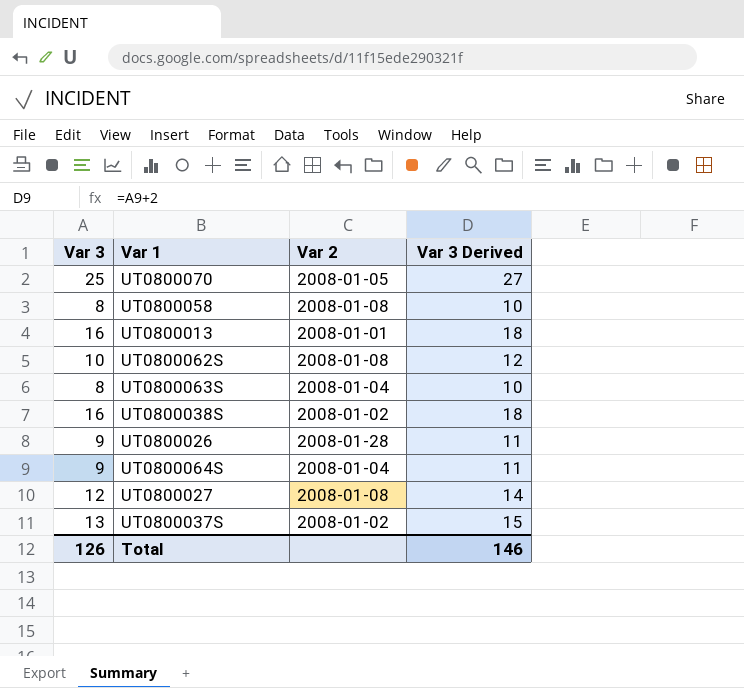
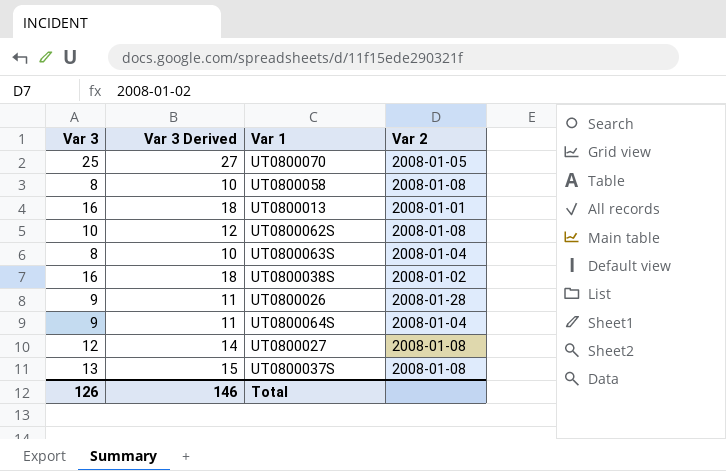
column Var 3 Derived | position: 4 -> 2
UT0800037S | Var 2: 2008-01-02 -> 2008-01-08

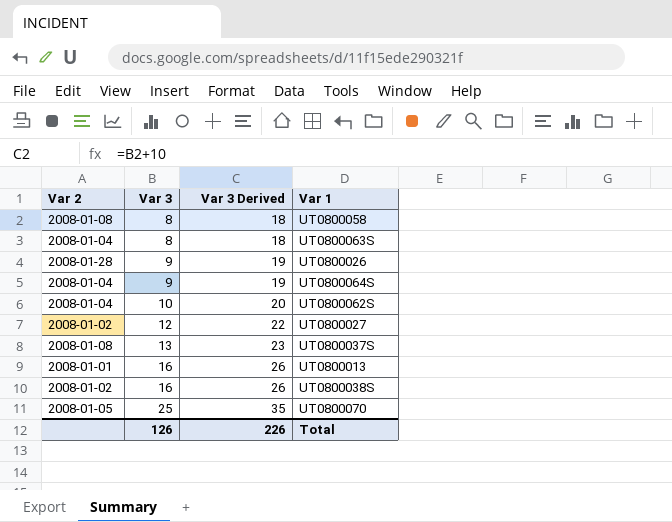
row order: none -> Var 3 ascending
column Var 2 | position: 4 -> 1
column Var 3 Derived | formula: [Var 3] + 2 -> [Var 3] + 10
UT0800062S | Var 2: 2008-01-08 -> 2008-01-04
UT0800027 | Var 2: 2008-01-08 -> 2008-01-02
Total | Var 3 Derived: 146 -> 226

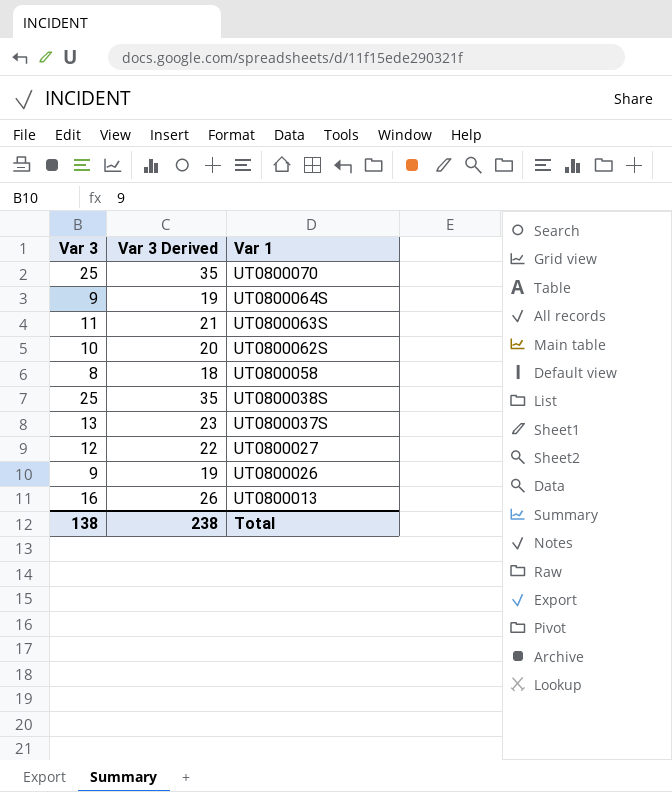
row order: Var 3 ascending -> Var 1 descending
column Var 2 | position: 1 -> none
UT0800063S | Var 3: 8 -> 11
UT0800063S | Var 3 Derived: 18 -> 21
UT0800038S | Var 3: 16 -> 25
UT0800038S | Var 3 Derived: 26 -> 35
Total | Var 3: 126 -> 138
Total | Var 3 Derived: 226 -> 238

